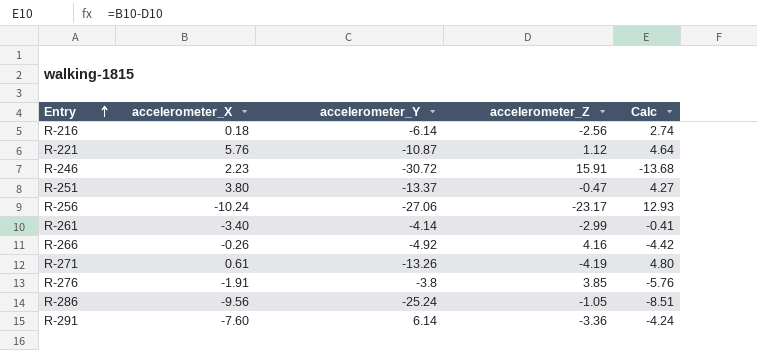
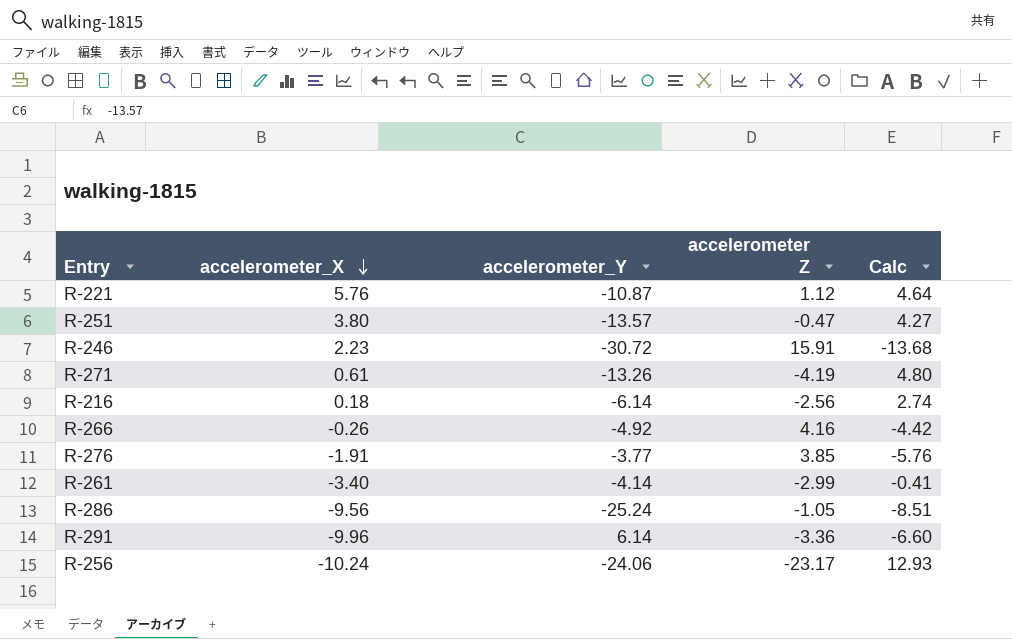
row order: Entry ascending -> accelerometer_X descending
column name: accelerometer_Z -> accelerometer Z
R-251 | accelerometer_Y: -13.37 -> -13.57
R-276 | accelerometer_Y: -3.8 -> -3.77
R-291 | accelerometer_X: -7.60 -> -9.96
R-291 | Calc: -4.24 -> -6.60
R-256 | accelerometer_Y: -27.06 -> -24.06

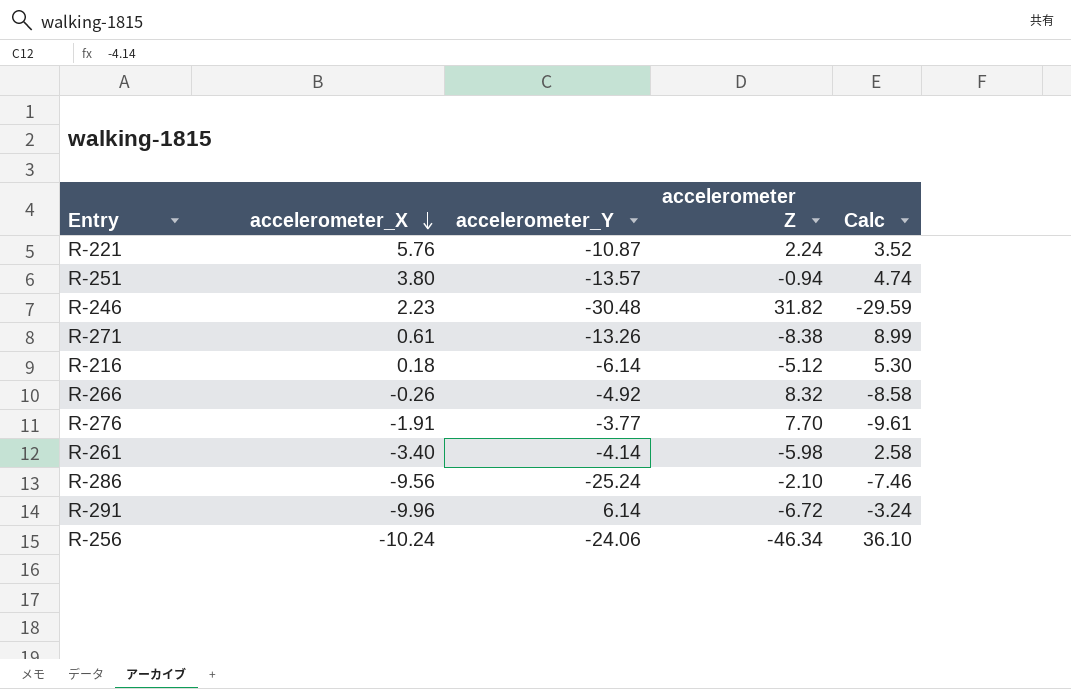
R-221 | accelerometer Z: 1.12 -> 2.24
R-221 | Calc: 4.64 -> 3.52
R-251 | accelerometer Z: -0.47 -> -0.94
R-251 | Calc: 4.27 -> 4.74
R-246 | accelerometer_Y: -30.72 -> -30.48
R-246 | accelerometer Z: 15.91 -> 31.82
R-246 | Calc: -13.68 -> -29.59
R-271 | accelerometer Z: -4.19 -> -8.38
R-271 | Calc: 4.80 -> 8.99
R-216 | accelerometer Z: -2.56 -> -5.12
R-216 | Calc: 2.74 -> 5.30
R-266 | accelerometer Z: 4.16 -> 8.32
R-266 | Calc: -4.42 -> -8.58
R-276 | accelerometer Z: 3.85 -> 7.70
R-276 | Calc: -5.76 -> -9.61
R-261 | accelerometer Z: -2.99 -> -5.98
R-261 | Calc: -0.41 -> 2.58
R-286 | accelerometer Z: -1.05 -> -2.10
R-286 | Calc: -8.51 -> -7.46
R-291 | accelerometer Z: -3.36 -> -6.72
R-291 | Calc: -6.60 -> -3.24
R-256 | accelerometer Z: -23.17 -> -46.34
R-256 | Calc: 12.93 -> 36.10

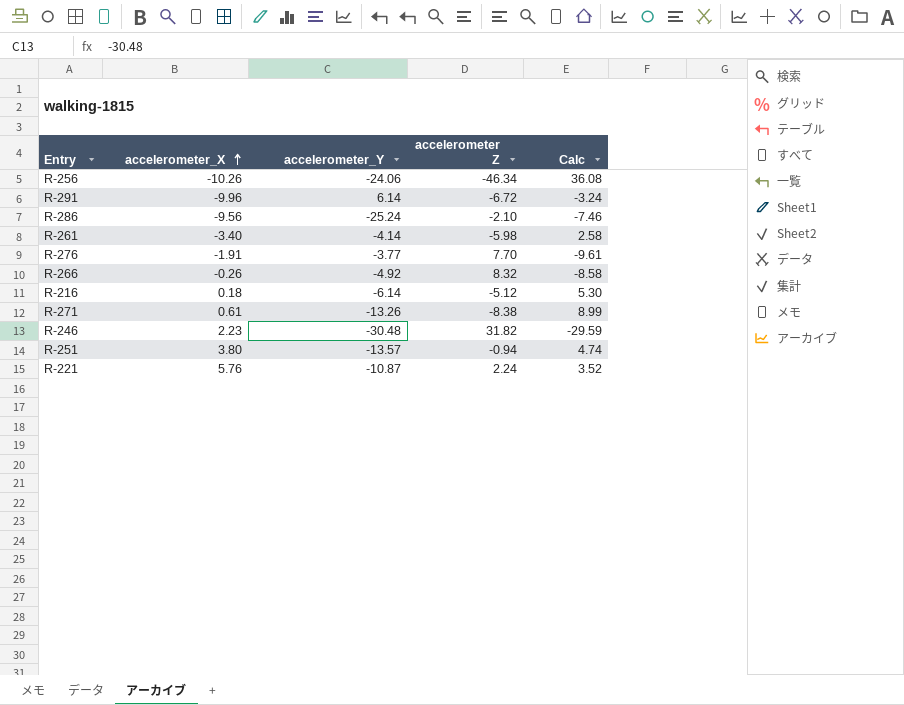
row order: accelerometer_X descending -> accelerometer_X ascending
R-256 | accelerometer_X: -10.24 -> -10.26
R-256 | Calc: 36.10 -> 36.08

